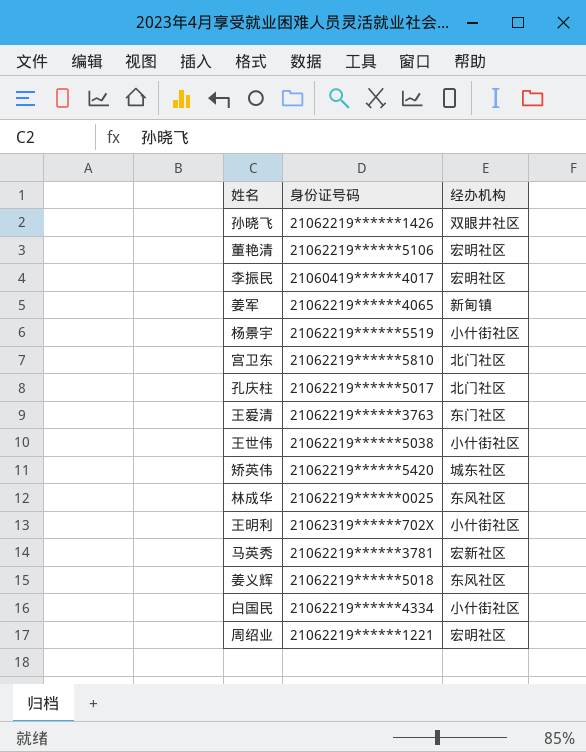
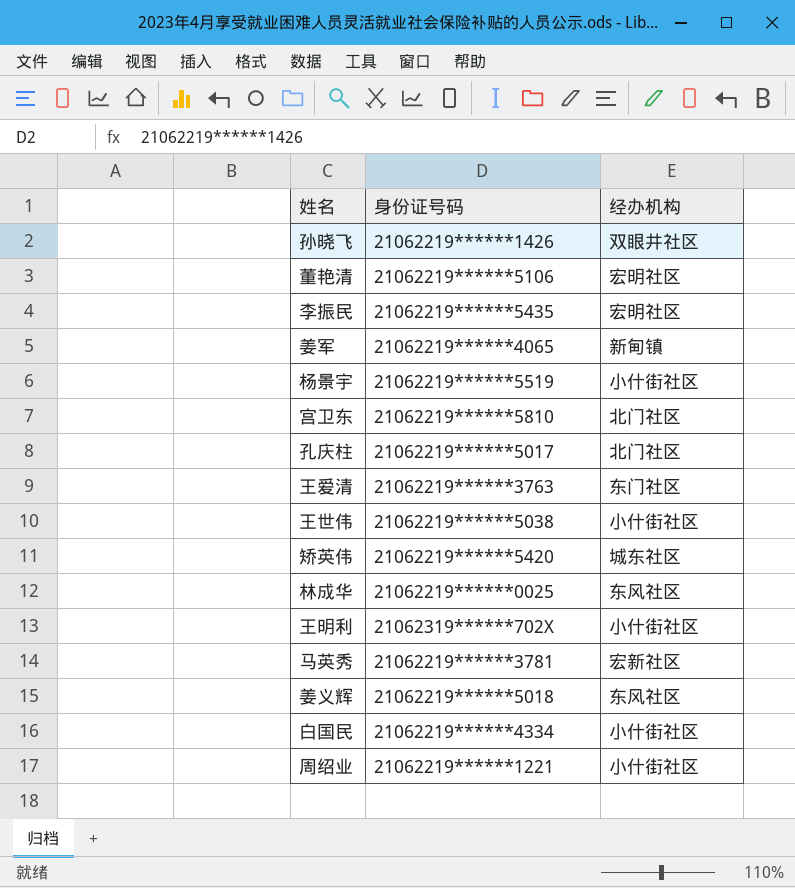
李振民 | 身份证号码: 21060419******4017 -> 21062219******5435
周绍业 | 经办机构: 宏明社区 -> 小什街社区

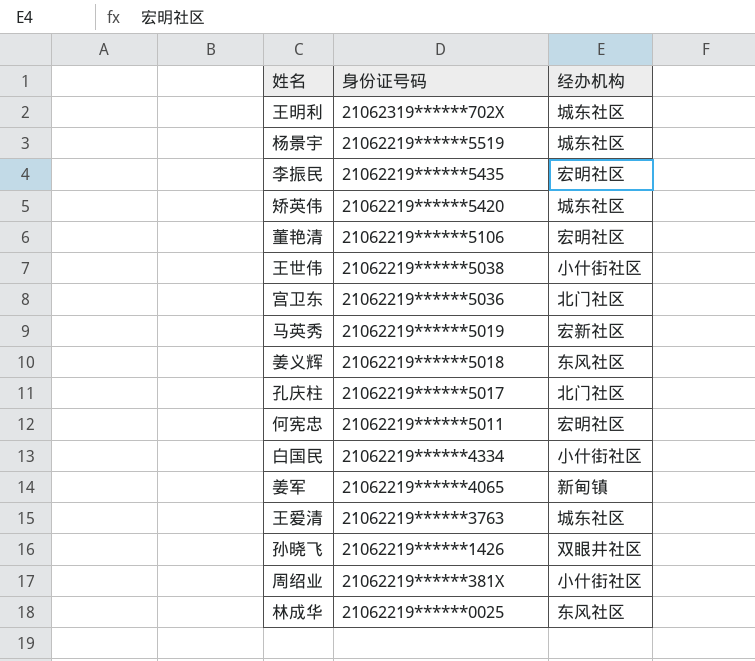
row order: none -> 身份证号码 descending
王明利 | 经办机构: 小什街社区 -> 城东社区
杨景宇 | 经办机构: 小什街社区 -> 城东社区
宫卫东 | 身份证号码: 21062219******5810 -> 21062219******5036
马英秀 | 身份证号码: 21062219******3781 -> 21062219******5019
row 何宪忠: none -> 21062219******5011 | 宏明社区
王爱清 | 经办机构: 东门社区 -> 城东社区
周绍业 | 身份证号码: 21062219******1221 -> 21062219******381X

